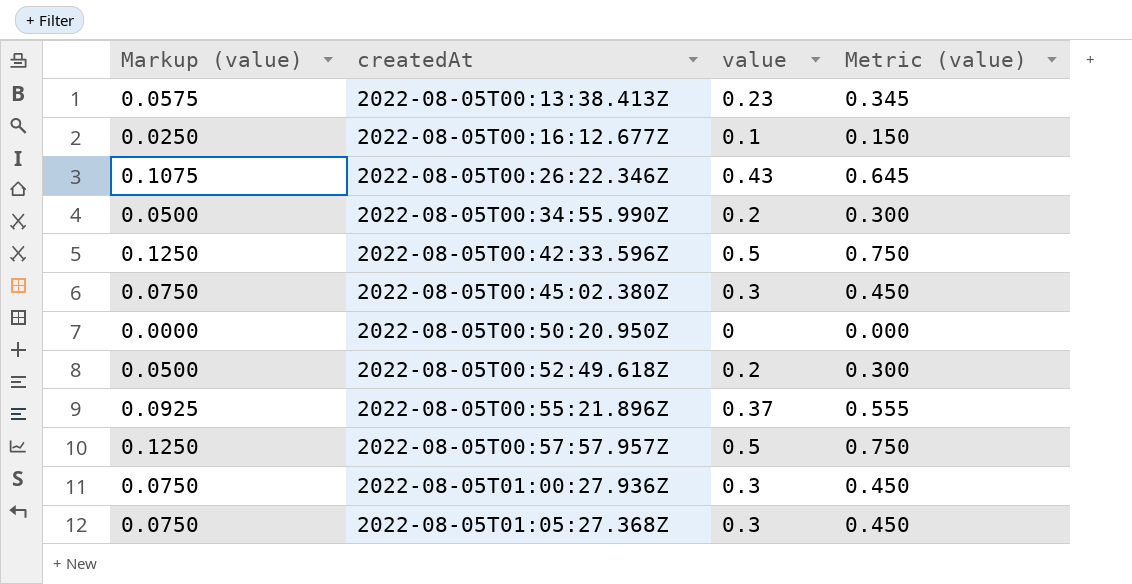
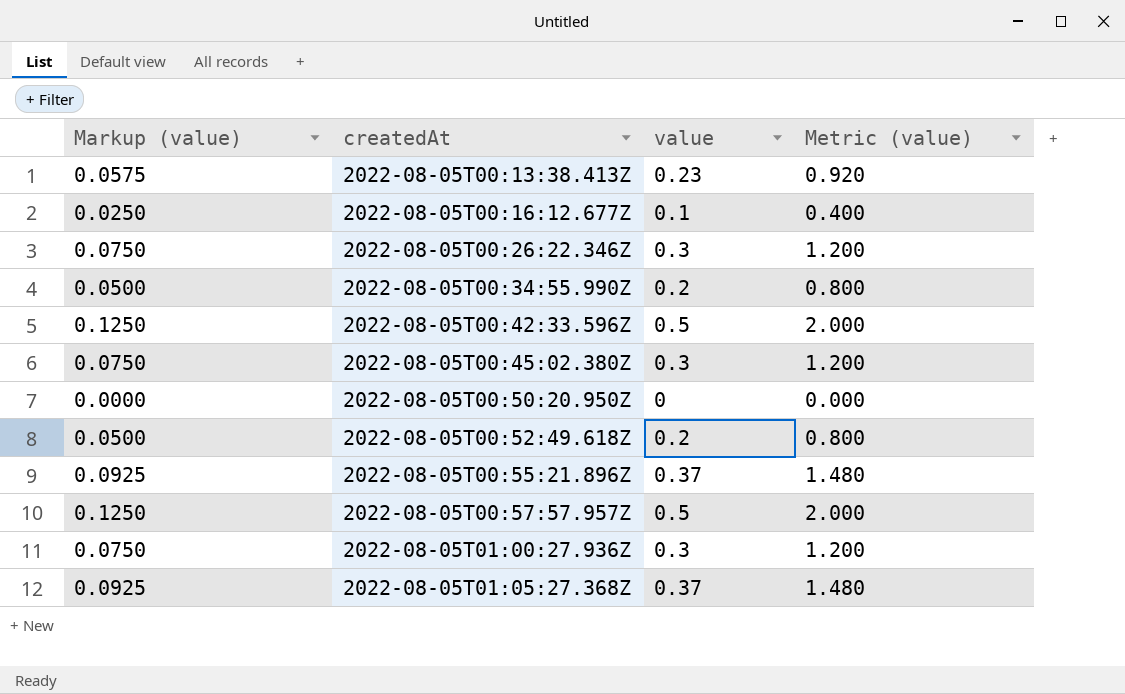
column Metric (value) | formula: [value] * 1.5 -> [value] * 4
2022-08-05T00:26:22.346Z | Markup (value): 0.1075 -> 0.0750
2022-08-05T00:26:22.346Z | value: 0.43 -> 0.3
2022-08-05T01:05:27.368Z | Markup (value): 0.0750 -> 0.0925
2022-08-05T01:05:27.368Z | value: 0.3 -> 0.37

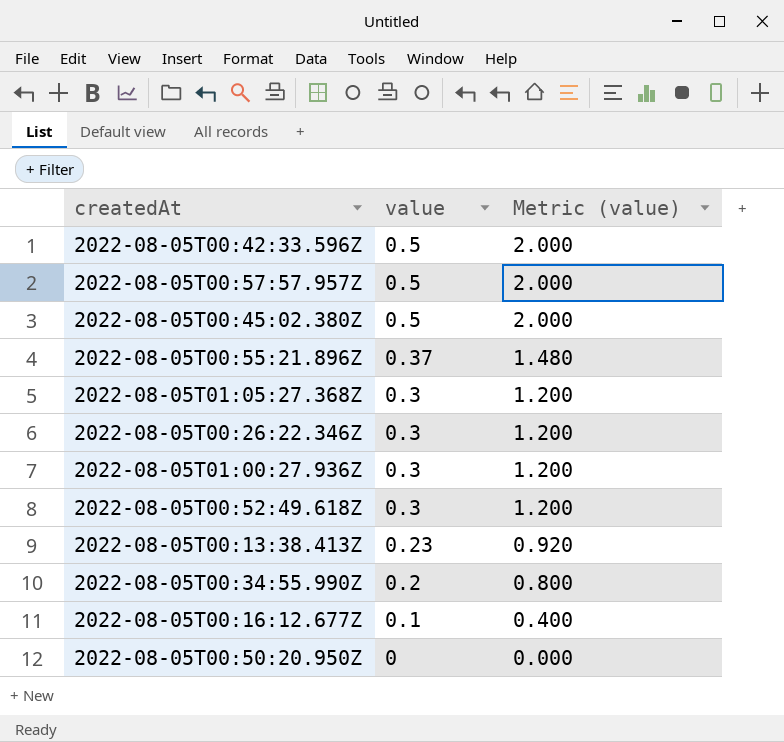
row order: createdAt ascending -> value descending
column Markup (value) | formula: [value] * 0.25 -> none
2022-08-05T00:45:02.380Z | value: 0.3 -> 0.5
2022-08-05T00:45:02.380Z | Metric (value): 1.200 -> 2.000
2022-08-05T01:05:27.368Z | value: 0.37 -> 0.3
2022-08-05T01:05:27.368Z | Metric (value): 1.480 -> 1.200
2022-08-05T00:52:49.618Z | value: 0.2 -> 0.3
2022-08-05T00:52:49.618Z | Metric (value): 0.800 -> 1.200

